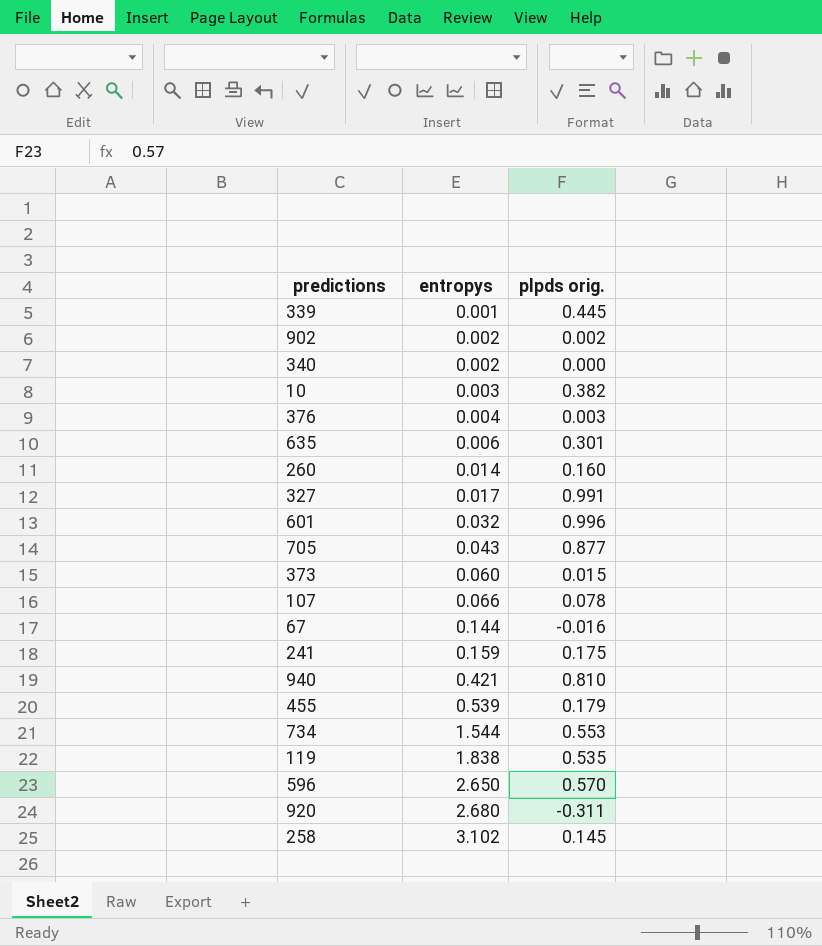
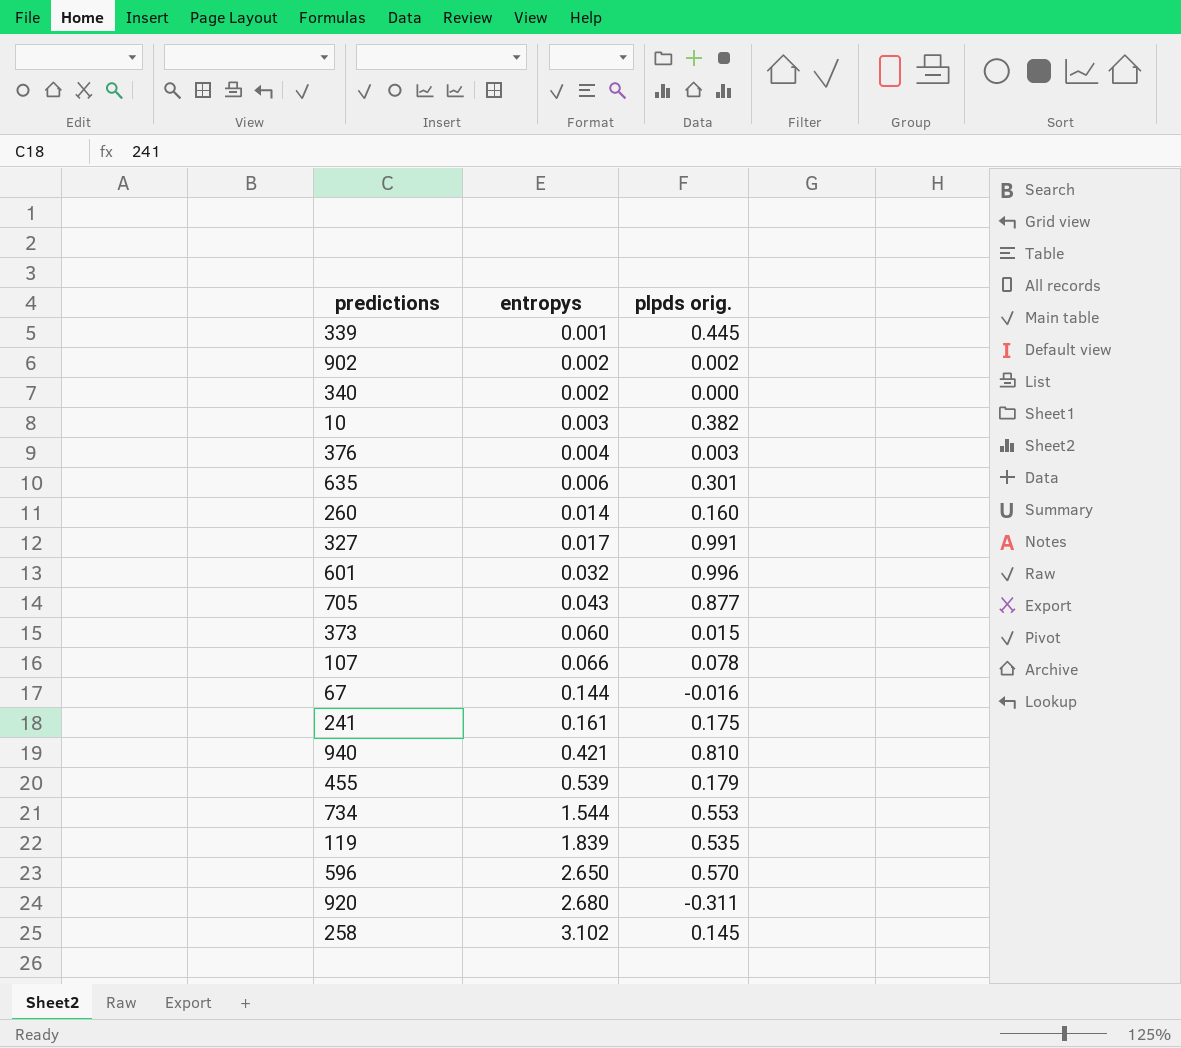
241 | entropys: 0.159 -> 0.161
119 | entropys: 1.838 -> 1.839

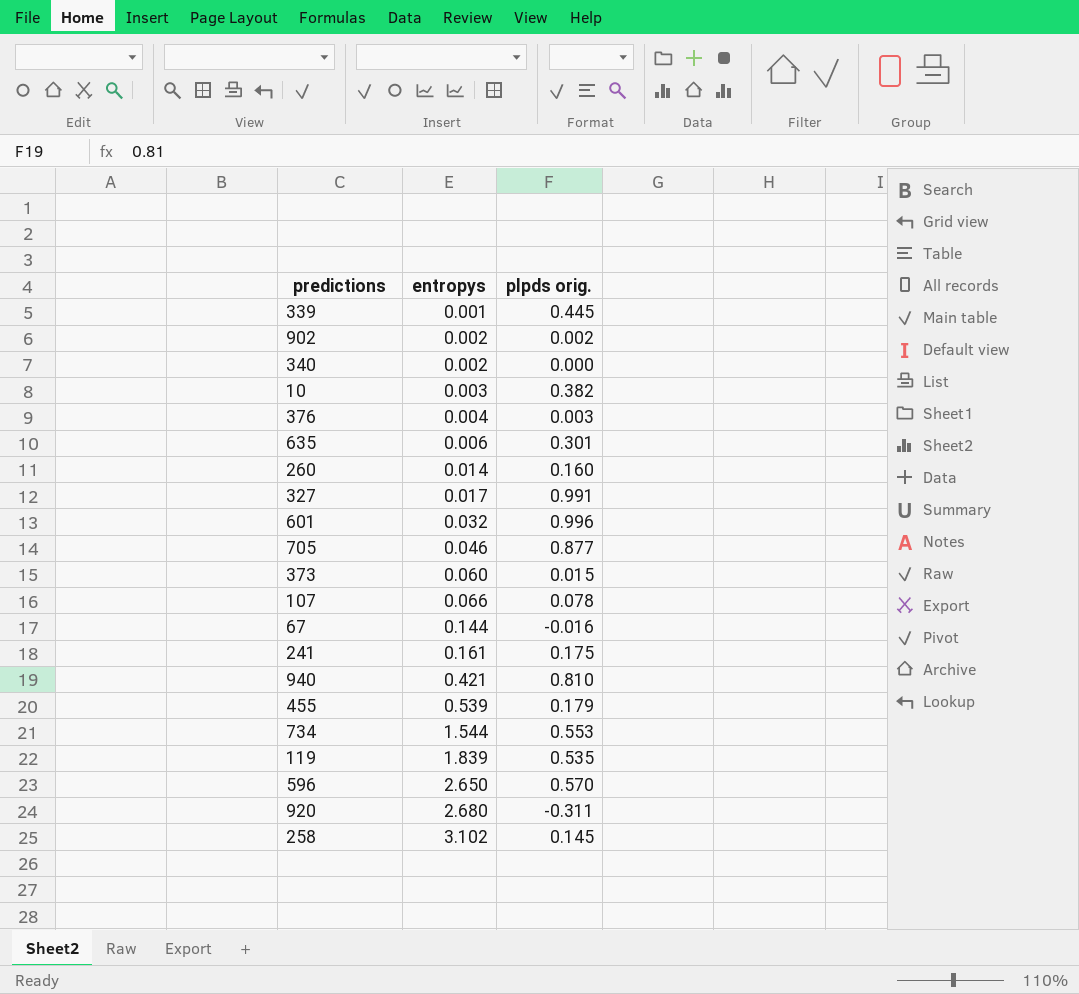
705 | entropys: 0.043 -> 0.046

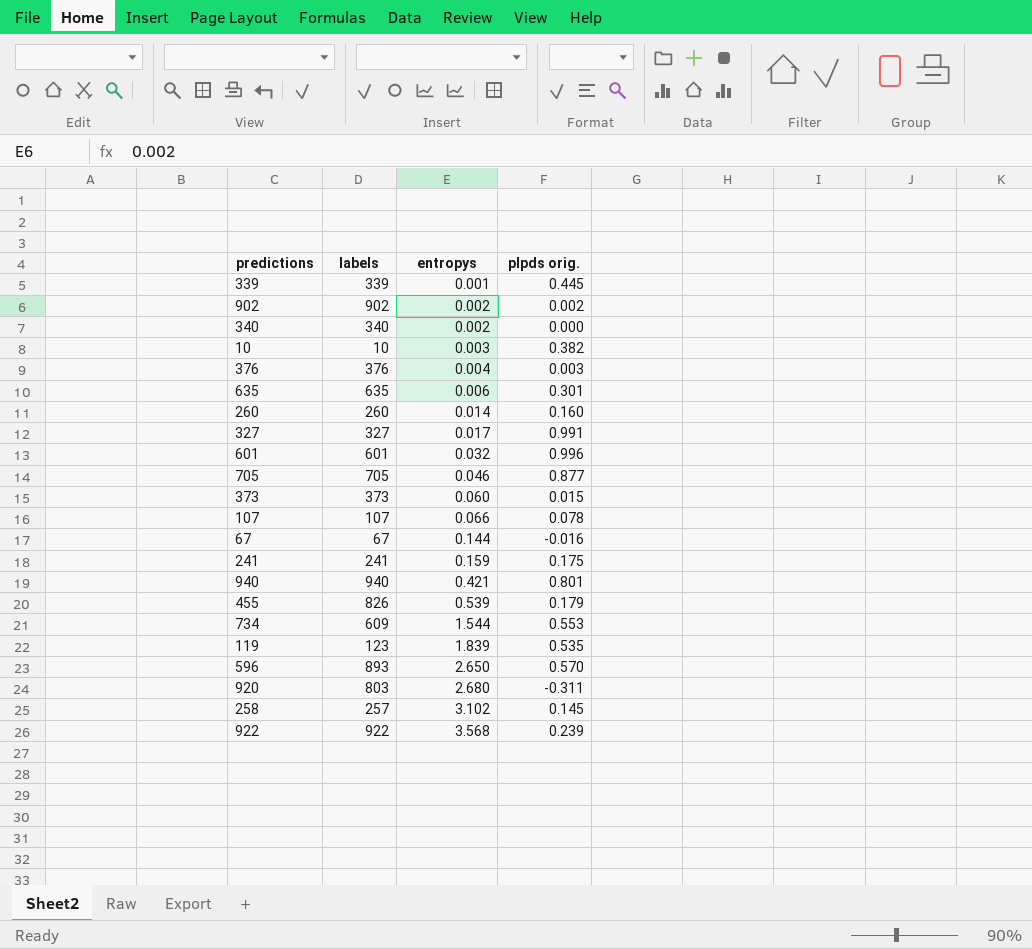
column labels | position: none -> 2
241 | entropys: 0.161 -> 0.159
940 | plpds orig.: 0.810 -> 0.801
row 922: none -> 922 | 3.568 | 0.239

